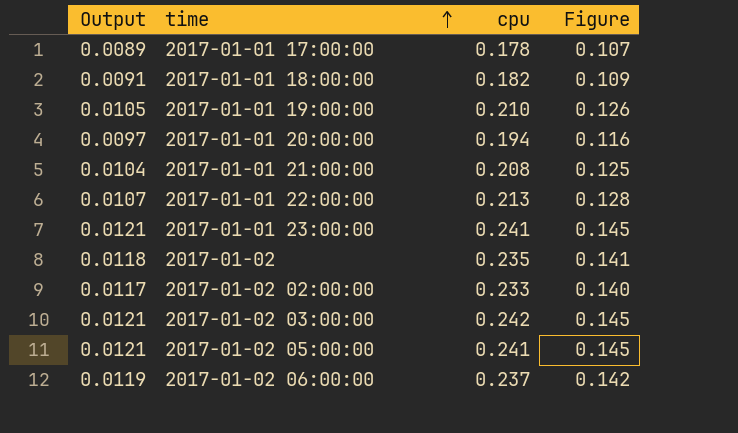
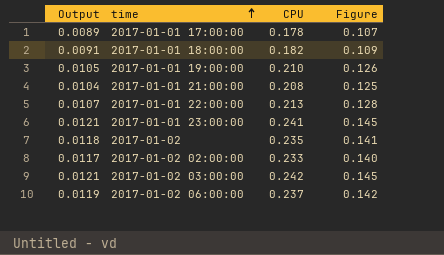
column name: cpu -> CPU
row 2017-01-01 20:00:00: 0.0097 | 0.194 | 0.116 -> none
row 2017-01-02 05:00:00: 0.0121 | 0.241 | 0.145 -> none

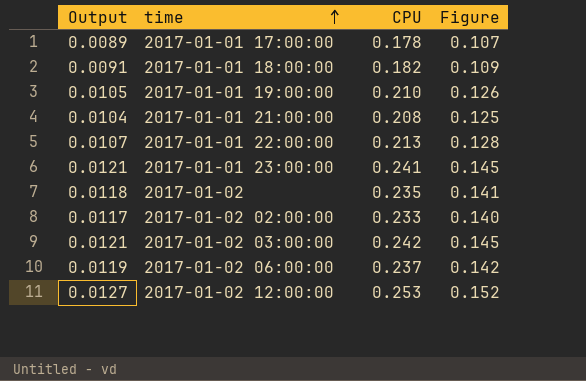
row 2017-01-02 12:00:00: none -> 0.0127 | 0.253 | 0.152

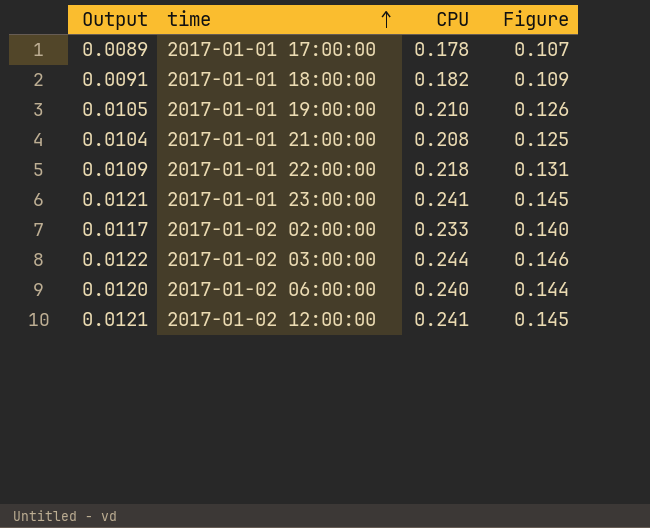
row 2017-01-02: 0.0118 | 0.235 | 0.141 -> none
2017-01-01 22:00:00 | Output: 0.0107 -> 0.0109
2017-01-01 22:00:00 | CPU: 0.213 -> 0.218
2017-01-01 22:00:00 | Figure: 0.128 -> 0.131
2017-01-02 03:00:00 | Output: 0.0121 -> 0.0122
2017-01-02 03:00:00 | CPU: 0.242 -> 0.244
2017-01-02 03:00:00 | Figure: 0.145 -> 0.146
2017-01-02 06:00:00 | Output: 0.0119 -> 0.0120
2017-01-02 06:00:00 | CPU: 0.237 -> 0.240
2017-01-02 06:00:00 | Figure: 0.142 -> 0.144
2017-01-02 12:00:00 | Output: 0.0127 -> 0.0121
2017-01-02 12:00:00 | CPU: 0.253 -> 0.241
2017-01-02 12:00:00 | Figure: 0.152 -> 0.145

